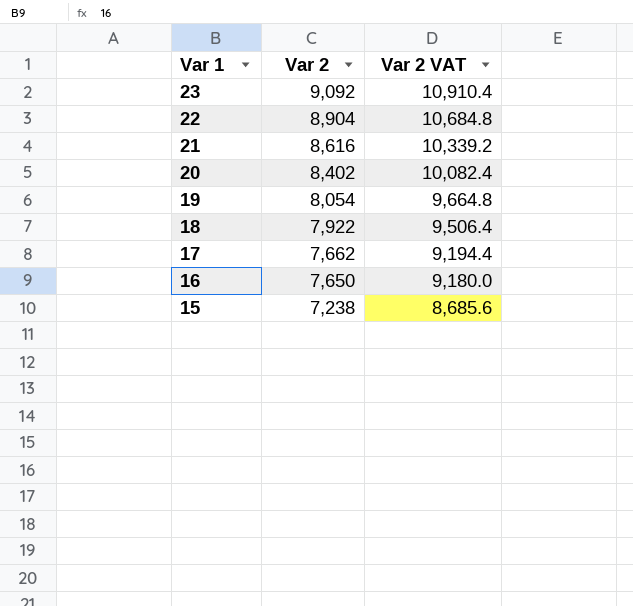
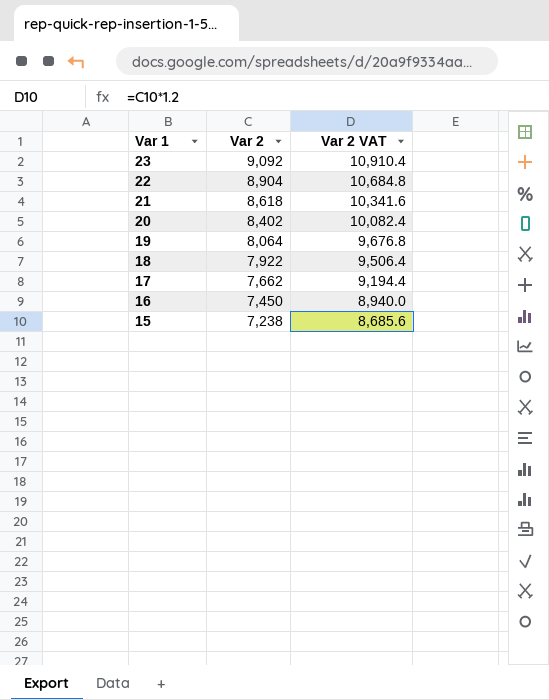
21 | Var 2: 8,616 -> 8,618
21 | Var 2 VAT: 10,339.2 -> 10,341.6
19 | Var 2: 8,054 -> 8,064
19 | Var 2 VAT: 9,664.8 -> 9,676.8
16 | Var 2: 7,650 -> 7,450
16 | Var 2 VAT: 9,180.0 -> 8,940.0

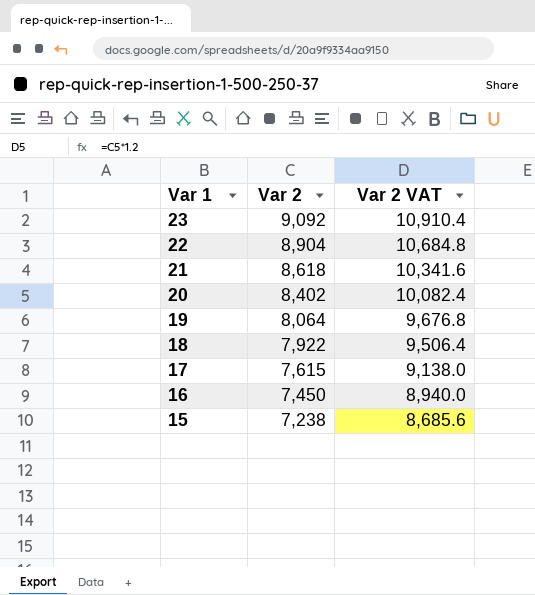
17 | Var 2: 7,662 -> 7,615
17 | Var 2 VAT: 9,194.4 -> 9,138.0

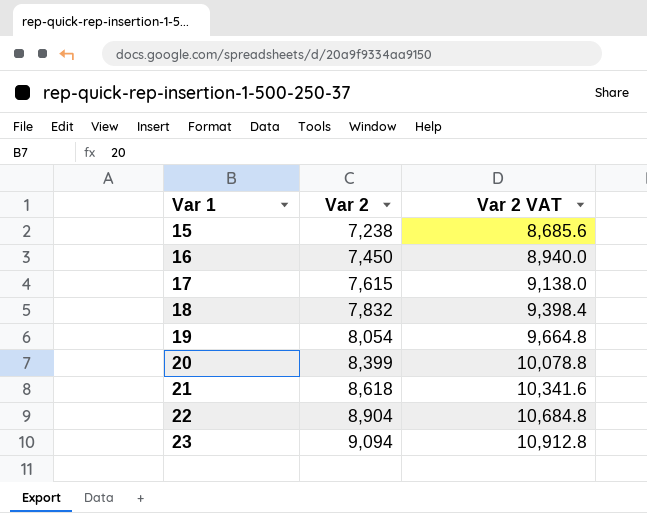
row order: Var 1 descending -> Var 1 ascending
18 | Var 2: 7,922 -> 7,832
18 | Var 2 VAT: 9,506.4 -> 9,398.4
19 | Var 2: 8,064 -> 8,054
19 | Var 2 VAT: 9,676.8 -> 9,664.8
20 | Var 2: 8,402 -> 8,399
20 | Var 2 VAT: 10,082.4 -> 10,078.8
23 | Var 2: 9,092 -> 9,094
23 | Var 2 VAT: 10,910.4 -> 10,912.8

